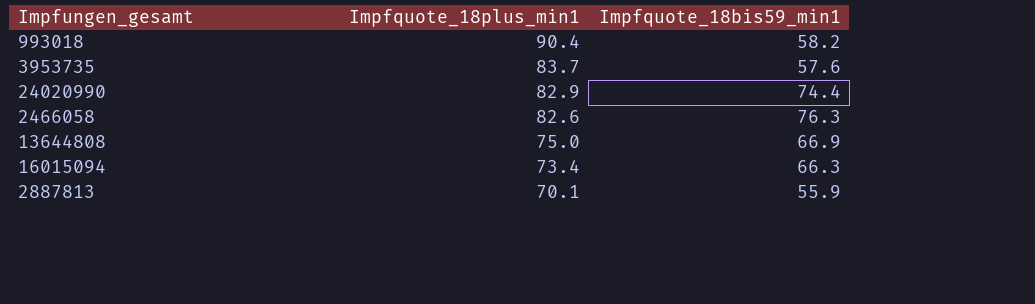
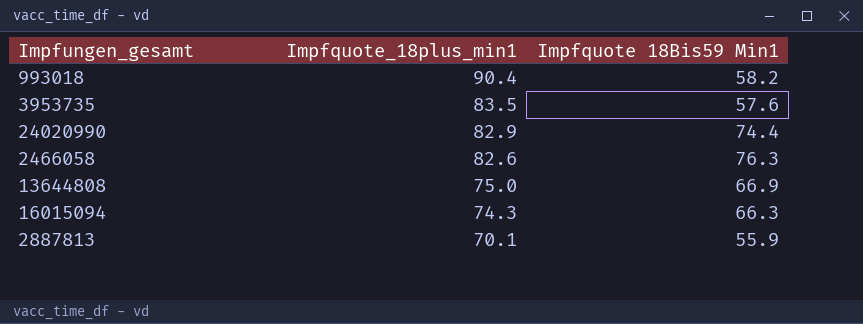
column name: Impfquote_18bis59_min1 -> Impfquote 18Bis59 Min1
3953735 | Impfquote_18plus_min1: 83.7 -> 83.5
16015094 | Impfquote_18plus_min1: 73.4 -> 74.3

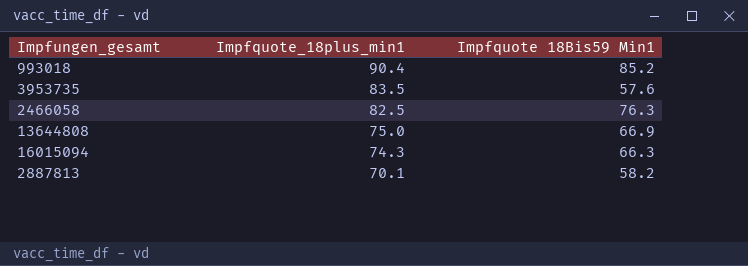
row 24020990: 82.9 | 74.4 -> none
993018 | Impfquote 18Bis59 Min1: 58.2 -> 85.2
2466058 | Impfquote_18plus_min1: 82.6 -> 82.5
2887813 | Impfquote 18Bis59 Min1: 55.9 -> 58.2

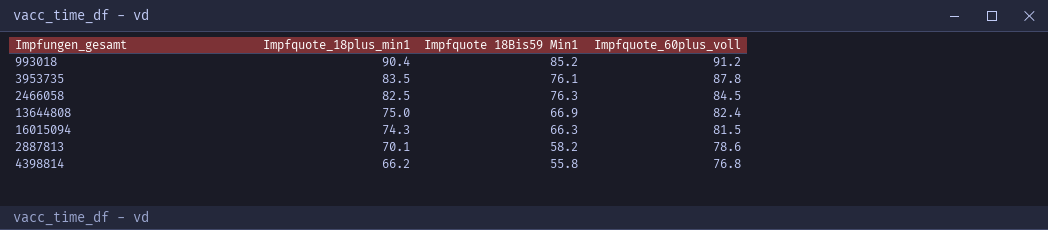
column Impfquote_60plus_voll | position: none -> 4
3953735 | Impfquote 18Bis59 Min1: 57.6 -> 76.1
row 4398814: none -> 66.2 | 55.8 | 76.8

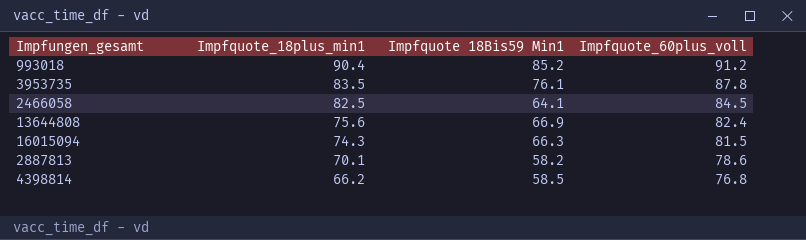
2466058 | Impfquote 18Bis59 Min1: 76.3 -> 64.1
13644808 | Impfquote_18plus_min1: 75.0 -> 75.6
4398814 | Impfquote 18Bis59 Min1: 55.8 -> 58.5

